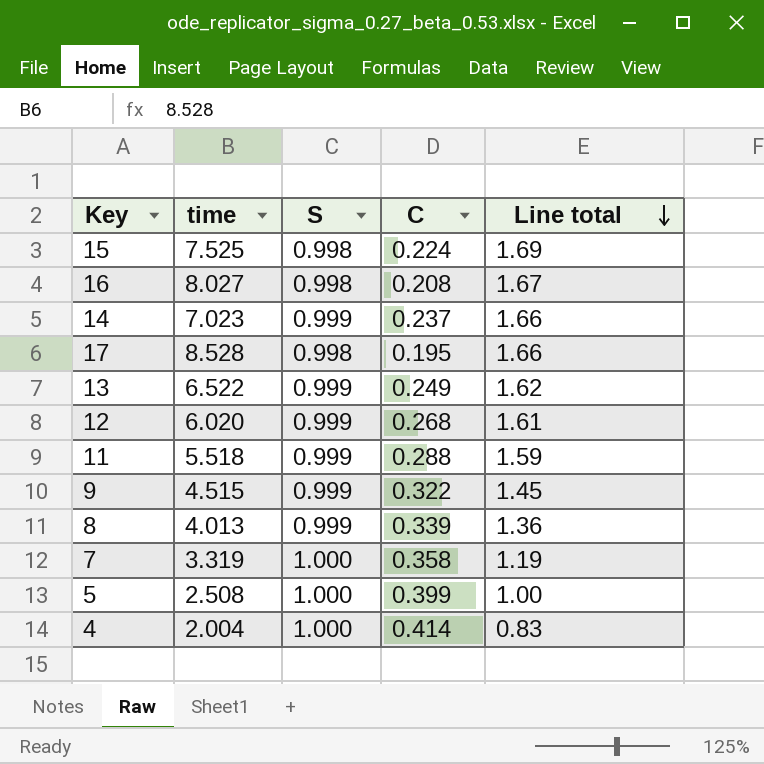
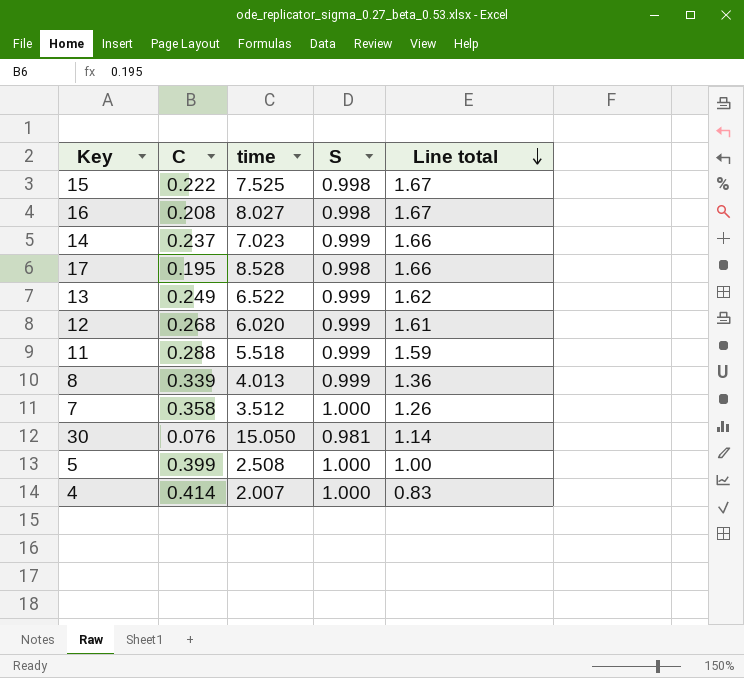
column C | position: 4 -> 2
row 9: 4.515 | 0.999 | 0.322 | 1.45 -> none
15 | C: 0.224 -> 0.222
15 | Line total: 1.69 -> 1.67
7 | time: 3.319 -> 3.512
7 | Line total: 1.19 -> 1.26
row 30: none -> 0.076 | 15.050 | 0.981 | 1.14
4 | time: 2.004 -> 2.007

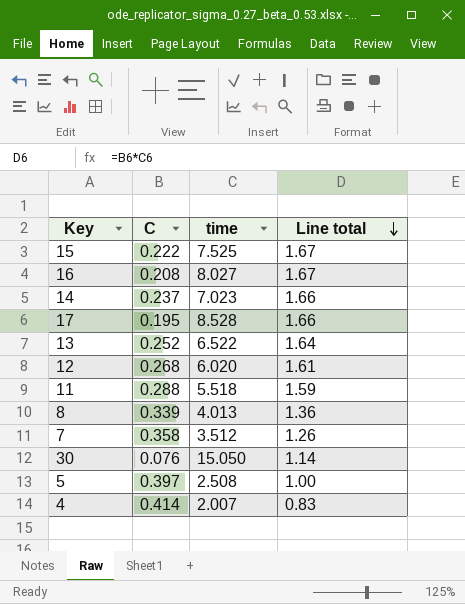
column S | position: 4 -> none
13 | C: 0.249 -> 0.252
13 | Line total: 1.62 -> 1.64
5 | C: 0.399 -> 0.397

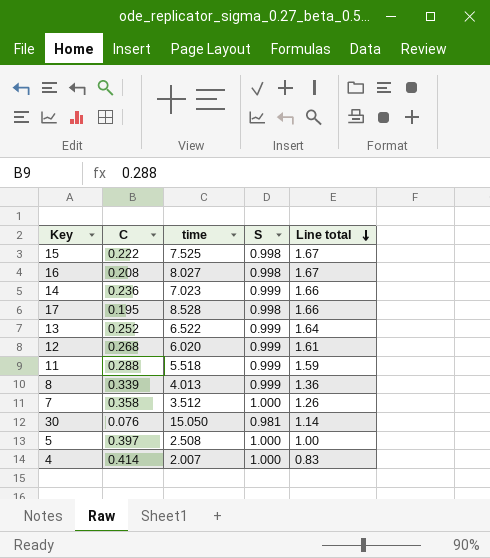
column S | position: none -> 4
14 | C: 0.237 -> 0.236

